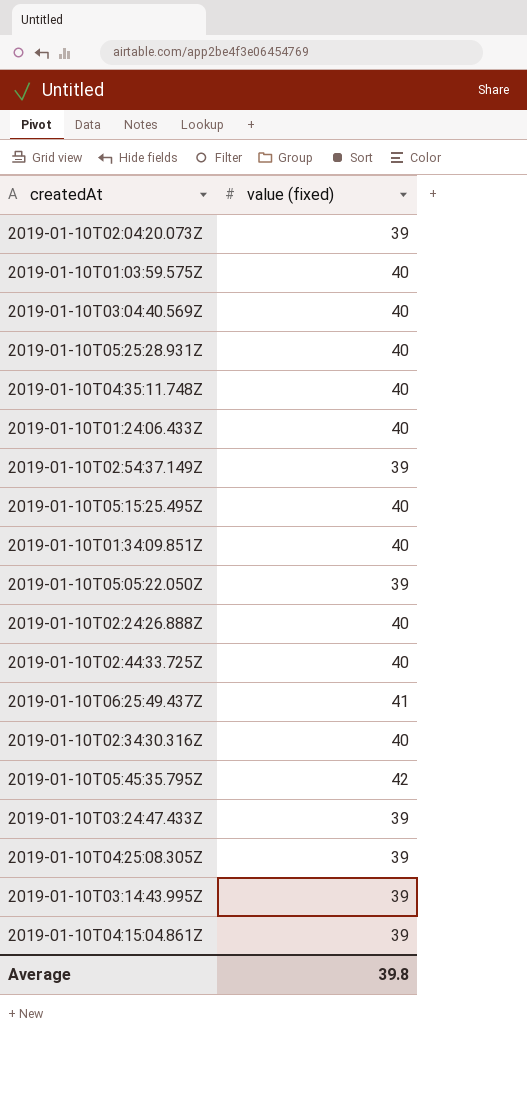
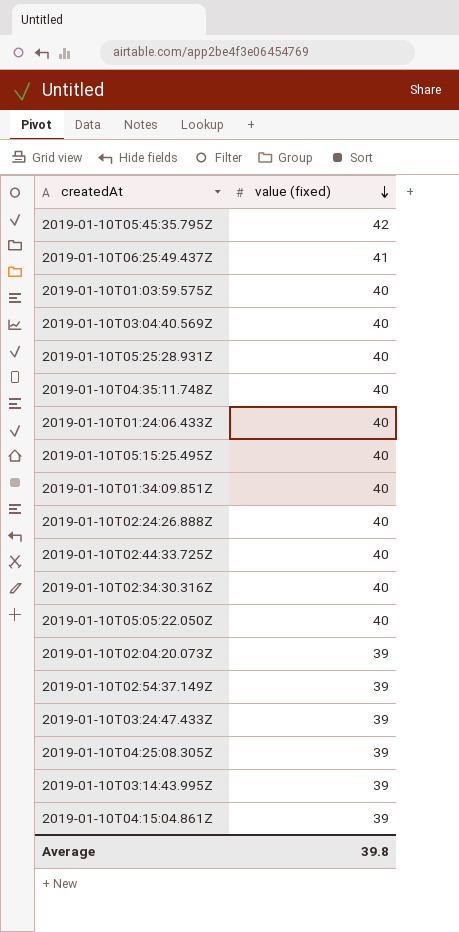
row order: none -> value (fixed) descending
2019-01-10T05:05:22.050Z | value (fixed): 39 -> 40

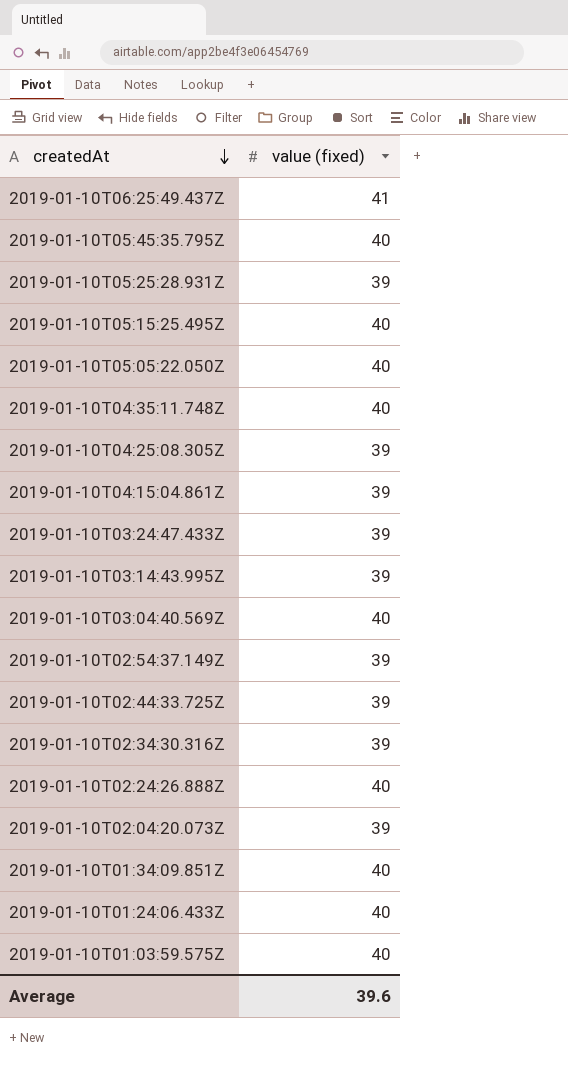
row order: value (fixed) descending -> createdAt descending
2019-01-10T05:45:35.795Z | value (fixed): 42 -> 40
2019-01-10T05:25:28.931Z | value (fixed): 40 -> 39
2019-01-10T02:44:33.725Z | value (fixed): 40 -> 39
2019-01-10T02:34:30.316Z | value (fixed): 40 -> 39
Average | value (fixed): 39.8 -> 39.6

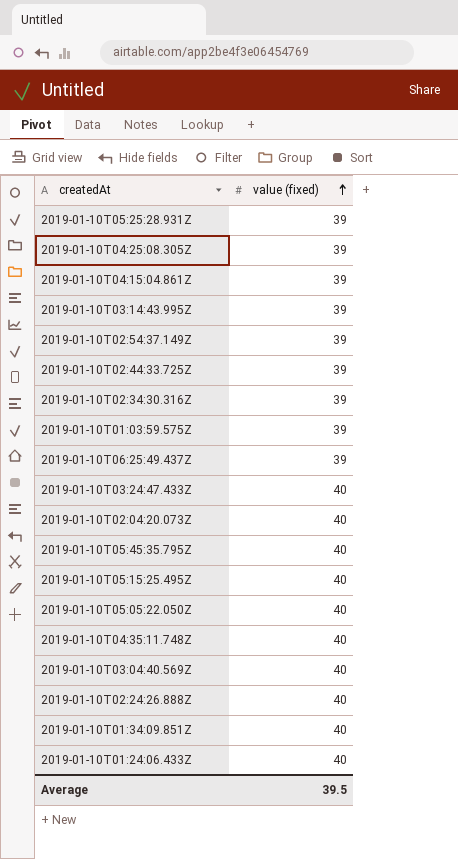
row order: createdAt descending -> value (fixed) ascending
2019-01-10T01:03:59.575Z | value (fixed): 40 -> 39
2019-01-10T06:25:49.437Z | value (fixed): 41 -> 39
2019-01-10T03:24:47.433Z | value (fixed): 39 -> 40
2019-01-10T02:04:20.073Z | value (fixed): 39 -> 40
Average | value (fixed): 39.6 -> 39.5

